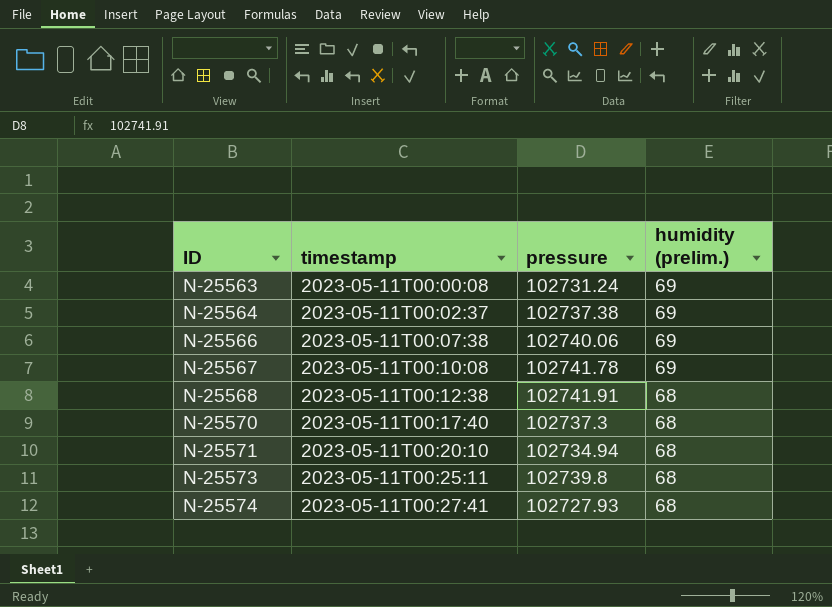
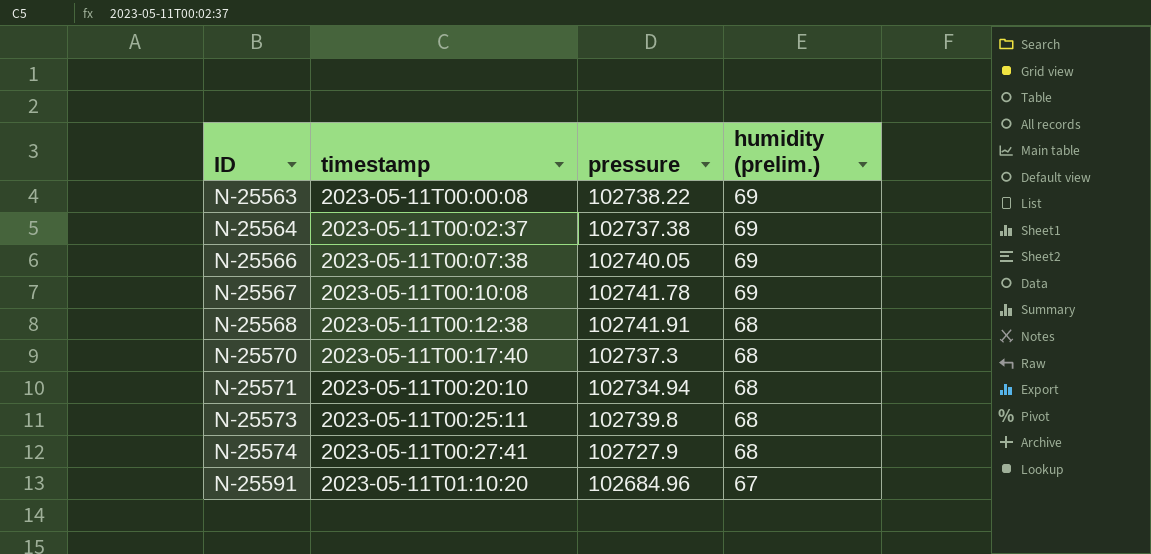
N-25563 | pressure: 102731.24 -> 102738.22
N-25566 | pressure: 102740.06 -> 102740.05
N-25574 | pressure: 102727.93 -> 102727.9
row N-25591: none -> 2023-05-11T01:10:20 | 102684.96 | 67

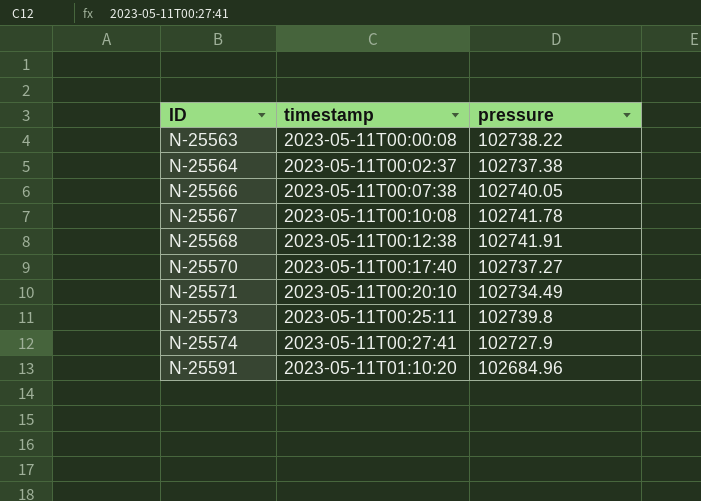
column humidity (prelim.) | position: 4 -> none
N-25570 | pressure: 102737.3 -> 102737.27
N-25571 | pressure: 102734.94 -> 102734.49

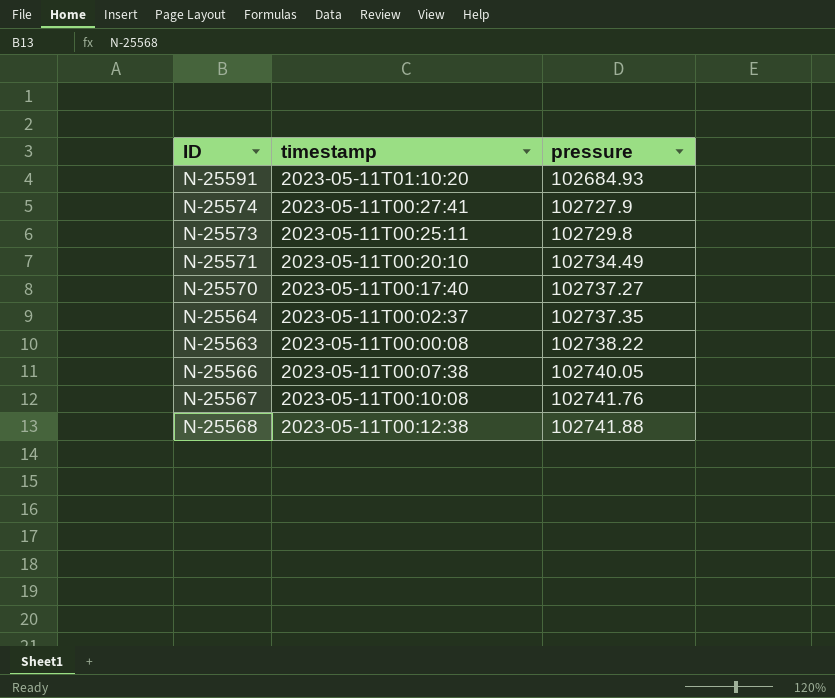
row order: ID ascending -> pressure ascending
N-25591 | pressure: 102684.96 -> 102684.93
N-25573 | pressure: 102739.8 -> 102729.8
N-25564 | pressure: 102737.38 -> 102737.35
N-25567 | pressure: 102741.78 -> 102741.76
N-25568 | pressure: 102741.91 -> 102741.88

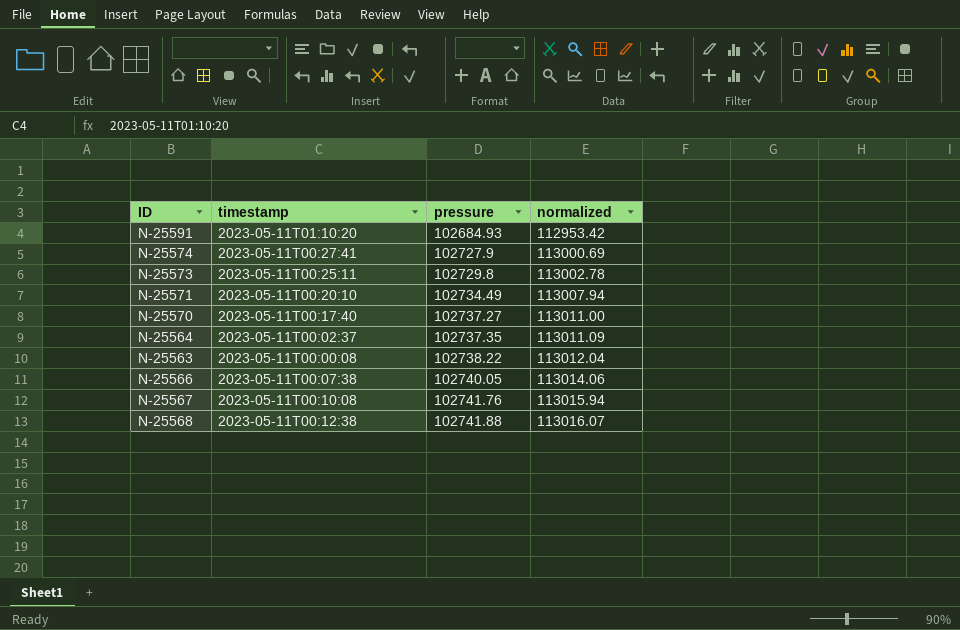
column normalized | formula: none -> [pressure] * 1.1

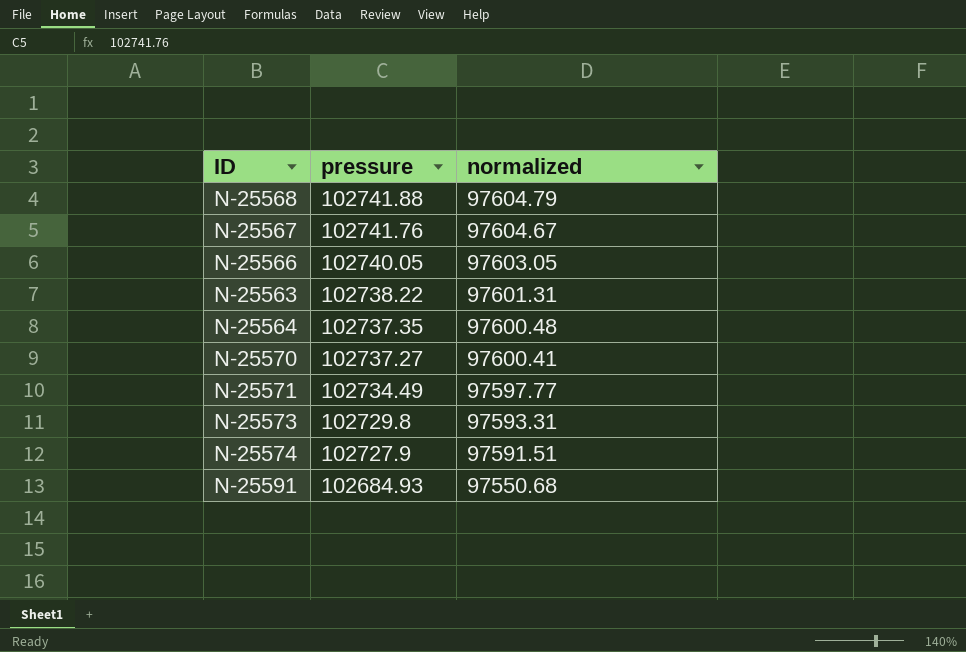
row order: pressure ascending -> pressure descending
column timestamp | position: 2 -> none
column normalized | formula: [pressure] * 1.1 -> [pressure] * 0.95

